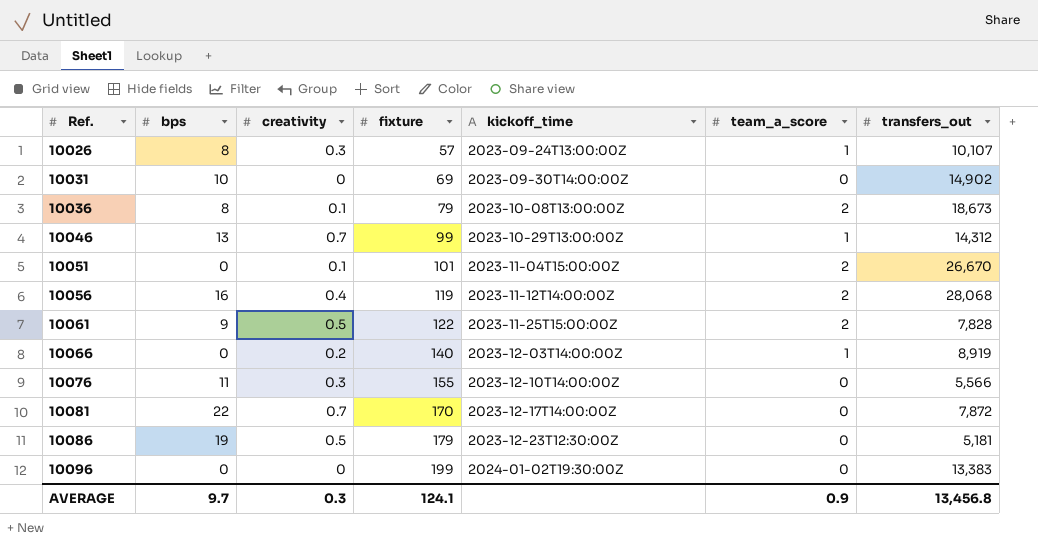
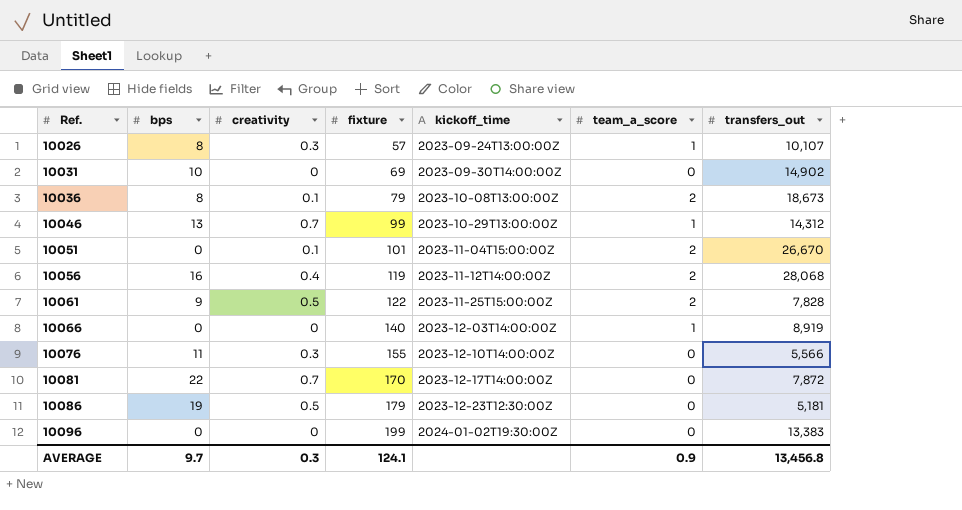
10066 | creativity: 0.2 -> 0

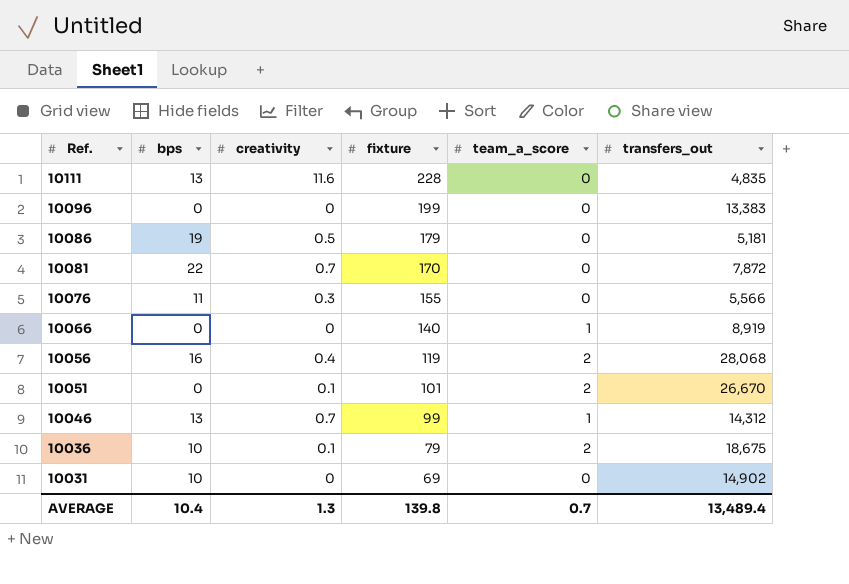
row order: Ref. ascending -> Ref. descending
column kickoff_time | position: 5 -> none
row 10026: 8 | 0.3 | 57 | 2023-09-24T13:00:00Z | 1 | 10,107 -> none
row 10061: 9 | 0.5 | 122 | 2023-11-25T15:00:00Z | 2 | 7,828 -> none
row 10111: none -> 13 | 11.6 | 228 | 0 | 4,835
10036 | bps: 8 -> 10
10036 | transfers_out: 18,673 -> 18,675
AVERAGE | bps: 9.7 -> 10.4
AVERAGE | creativity: 0.3 -> 1.3
AVERAGE | fixture: 124.1 -> 139.8
AVERAGE | team_a_score: 0.9 -> 0.7
AVERAGE | transfers_out: 13,456.8 -> 13,489.4

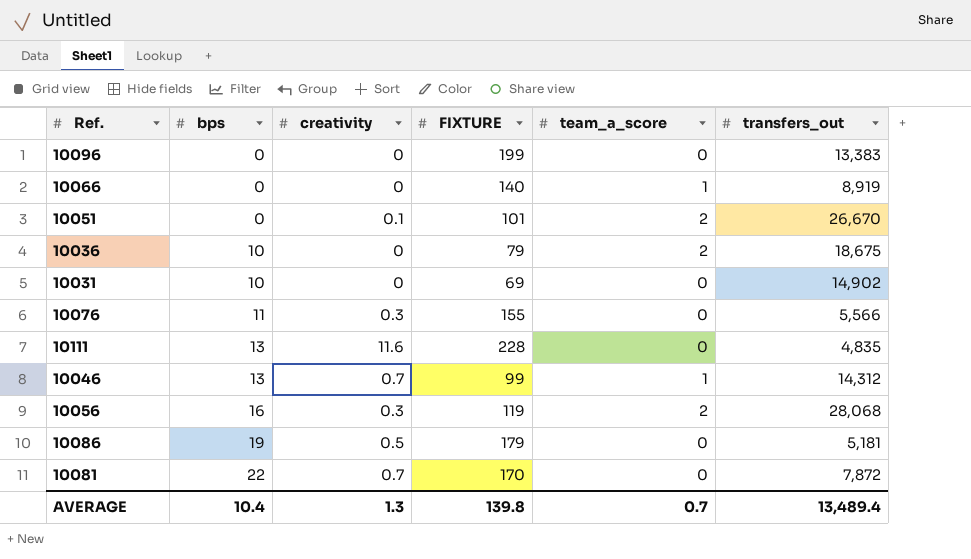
row order: Ref. descending -> bps ascending
column name: fixture -> FIXTURE
10036 | creativity: 0.1 -> 0
10056 | creativity: 0.4 -> 0.3

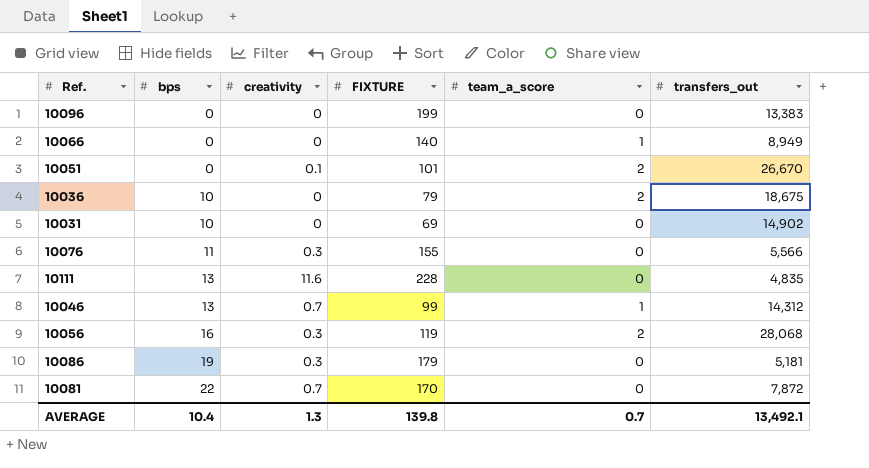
10066 | transfers_out: 8,919 -> 8,949
10086 | creativity: 0.5 -> 0.3
AVERAGE | transfers_out: 13,489.4 -> 13,492.1

